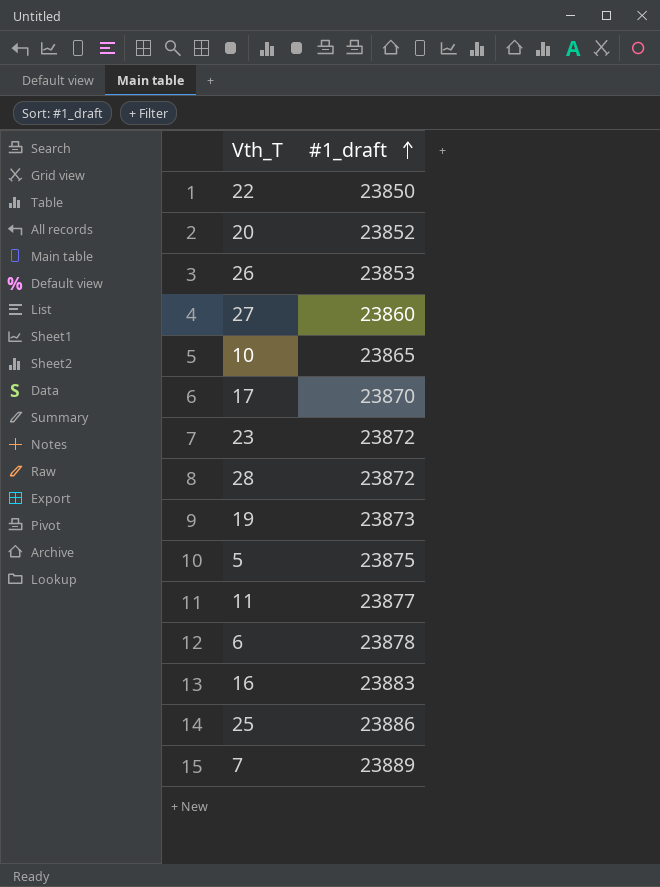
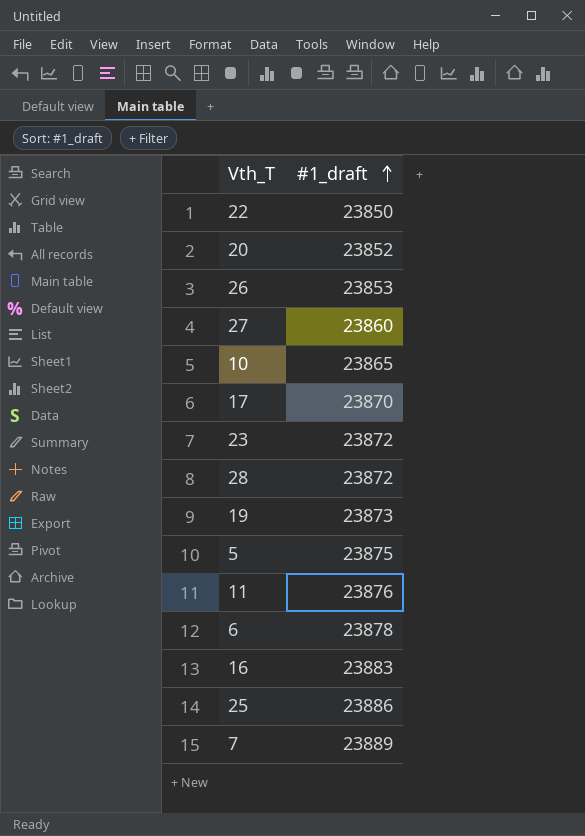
11 | #1_draft: 23877 -> 23876

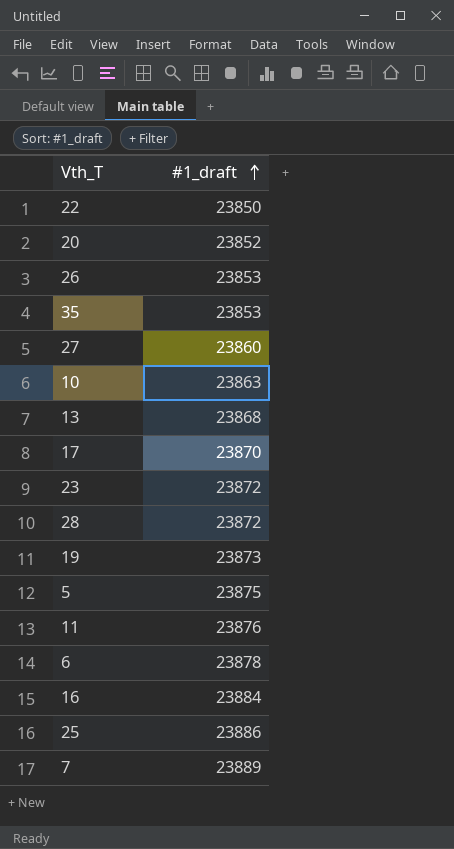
row 35: none -> 23853
10 | #1_draft: 23865 -> 23863
row 13: none -> 23868
16 | #1_draft: 23883 -> 23884

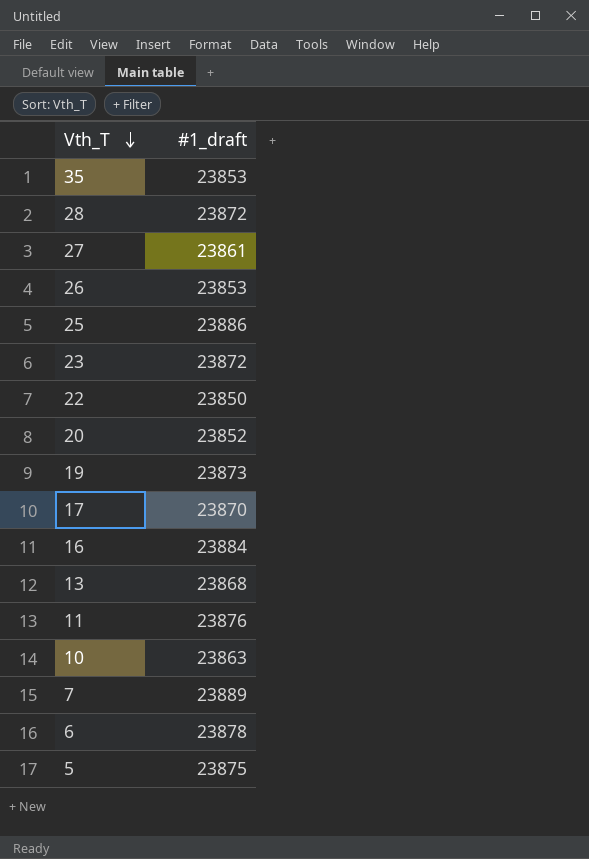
row order: #1_draft ascending -> Vth_T descending
27 | #1_draft: 23860 -> 23861

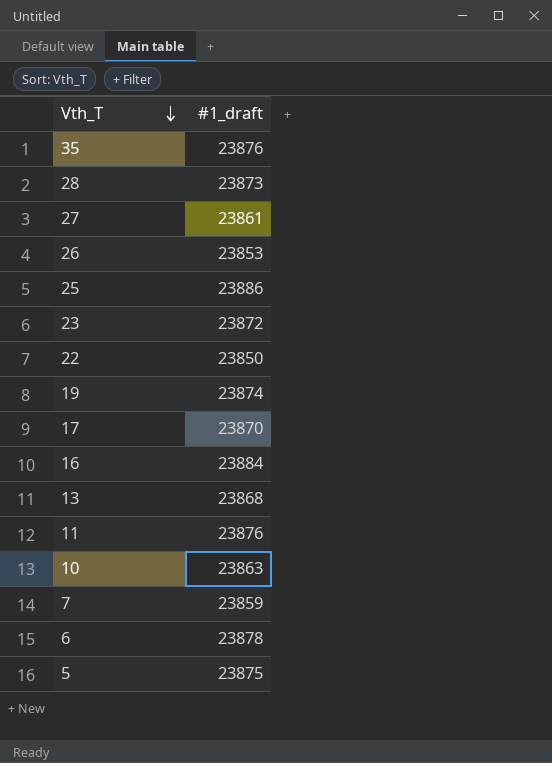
row 20: 23852 -> none
35 | #1_draft: 23853 -> 23876
28 | #1_draft: 23872 -> 23873
19 | #1_draft: 23873 -> 23874
7 | #1_draft: 23889 -> 23859

